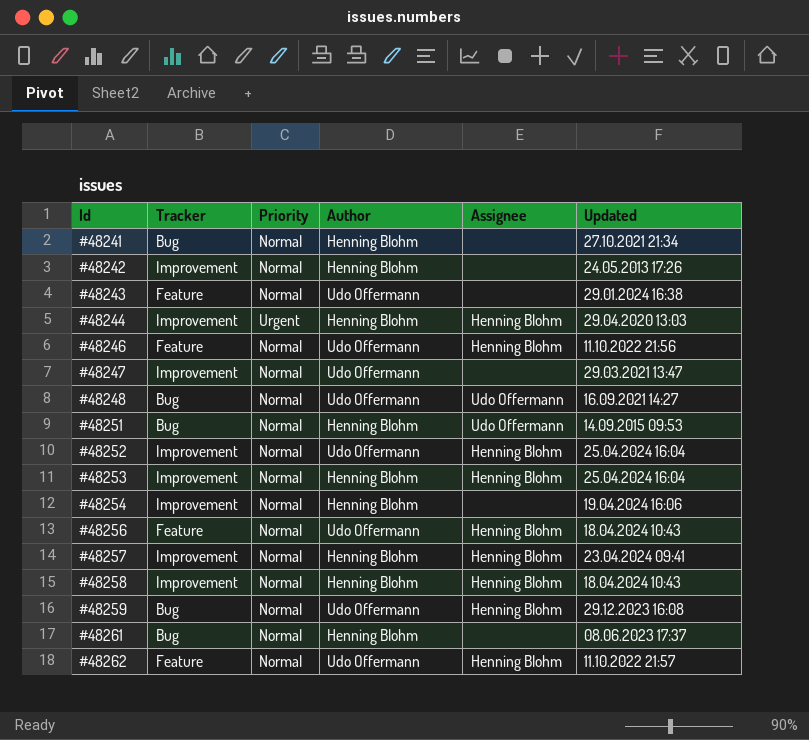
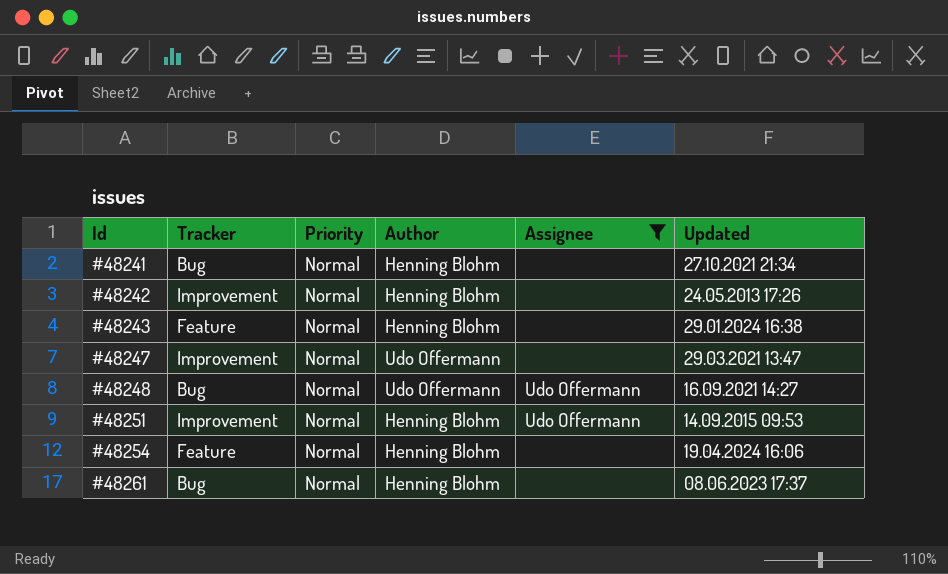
filter: none -> Assignee != Henning Blohm
#48243 | Author: Udo Offermann -> Henning Blohm
#48251 | Tracker: Bug -> Improvement
#48254 | Tracker: Improvement -> Feature

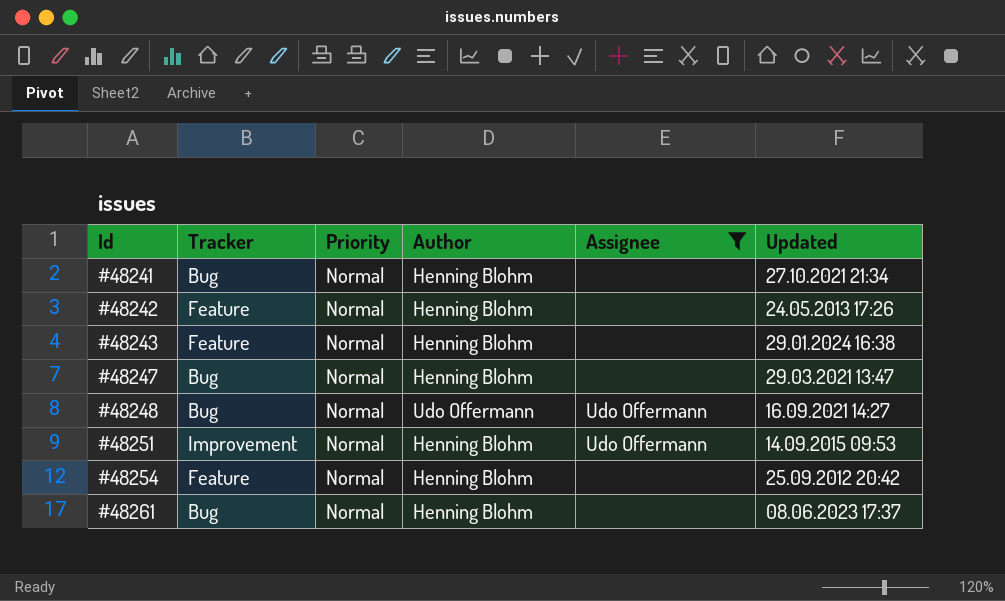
#48242 | Tracker: Improvement -> Feature
#48247 | Tracker: Improvement -> Bug
#48247 | Author: Udo Offermann -> Henning Blohm
#48254 | Updated: 19.04.2024 16:06 -> 25.09.2012 20:42

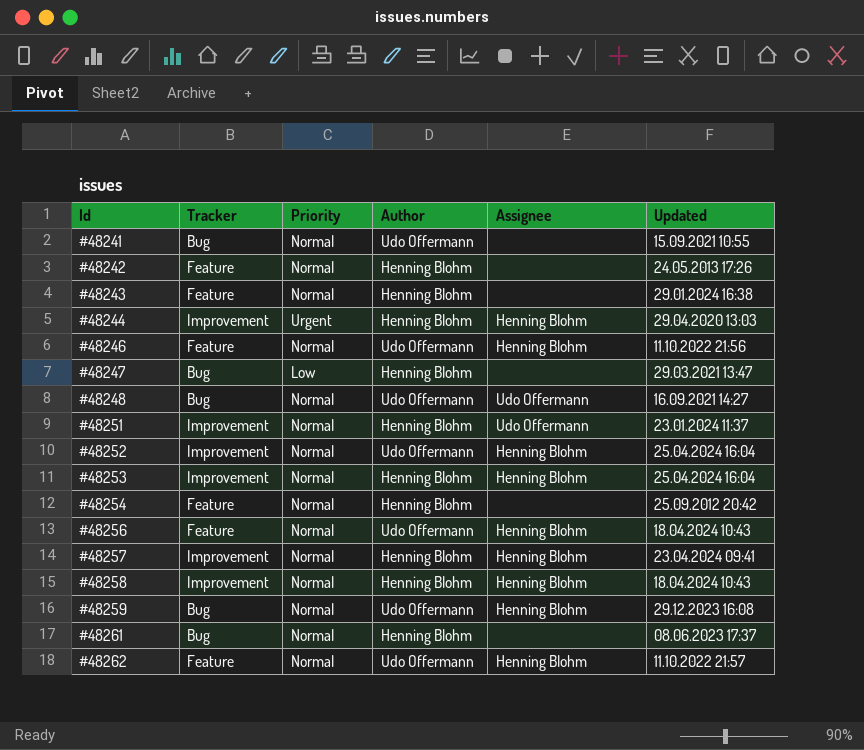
filter: Assignee != Henning Blohm -> none
#48241 | Author: Henning Blohm -> Udo Offermann
#48241 | Updated: 27.10.2021 21:34 -> 15.09.2021 10:55
#48247 | Priority: Normal -> Low
#48251 | Updated: 14.09.2015 09:53 -> 23.01.2024 11:37

